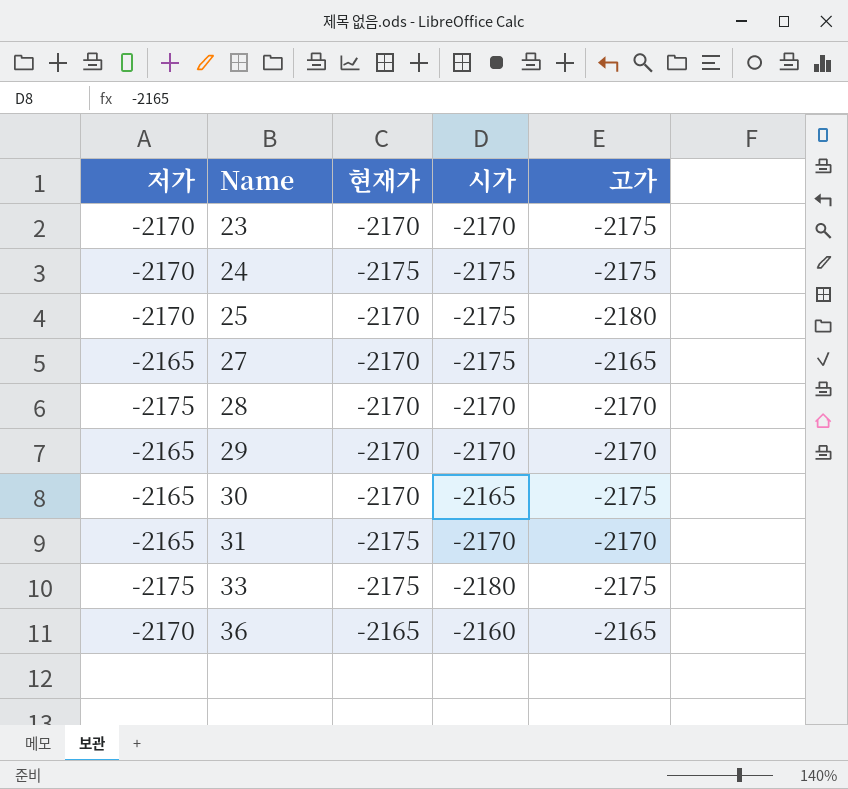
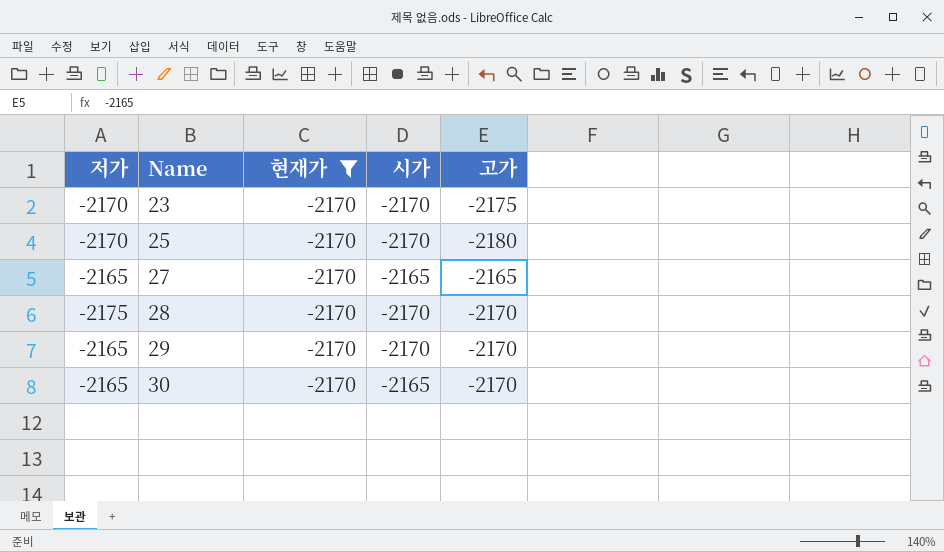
filter: none -> 현재가 = -2170
25 | 시가: -2175 -> -2170
27 | 시가: -2175 -> -2165
30 | 고가: -2175 -> -2170

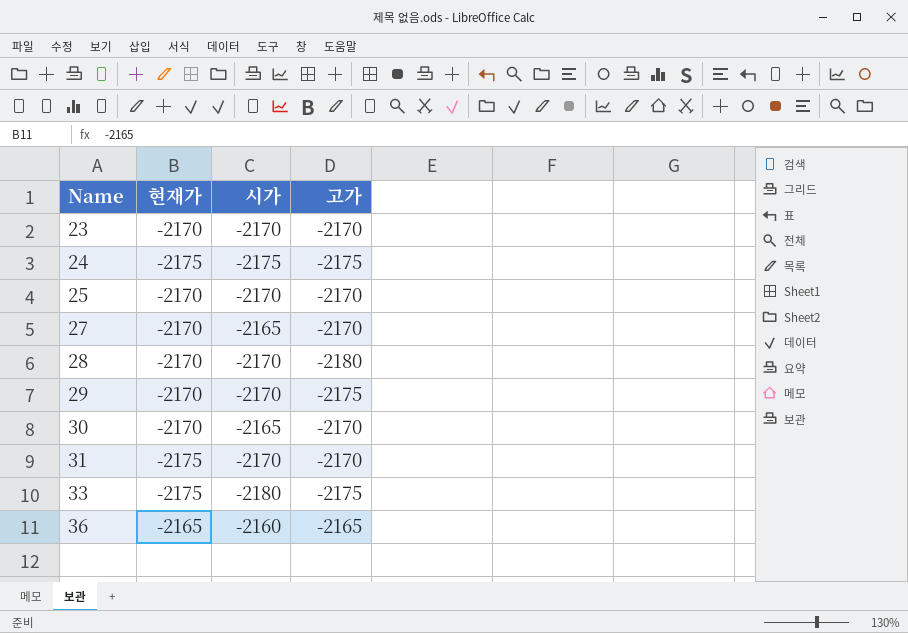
filter: 현재가 = -2170 -> none
column 저가 | position: 1 -> none
23 | 고가: -2175 -> -2170
25 | 고가: -2180 -> -2170
27 | 고가: -2165 -> -2170
28 | 고가: -2170 -> -2180
29 | 고가: -2170 -> -2175

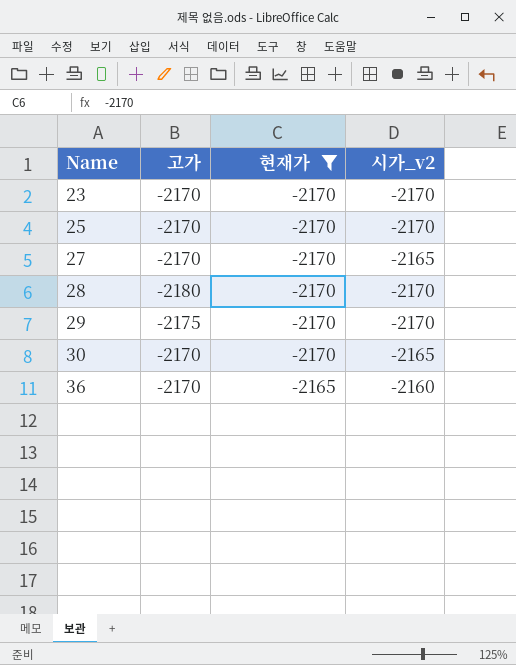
filter: none -> 현재가 != -2175
column 고가 | position: 4 -> 2
column name: 시가 -> 시가_v2
36 | 고가: -2165 -> -2170

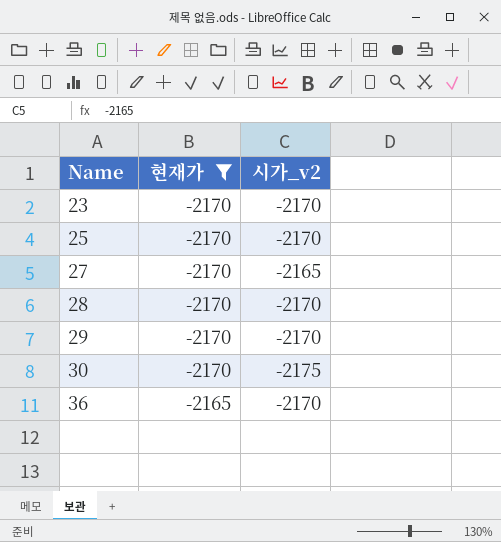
column 고가 | position: 2 -> none
30 | 시가_v2: -2165 -> -2175
36 | 시가_v2: -2160 -> -2170

